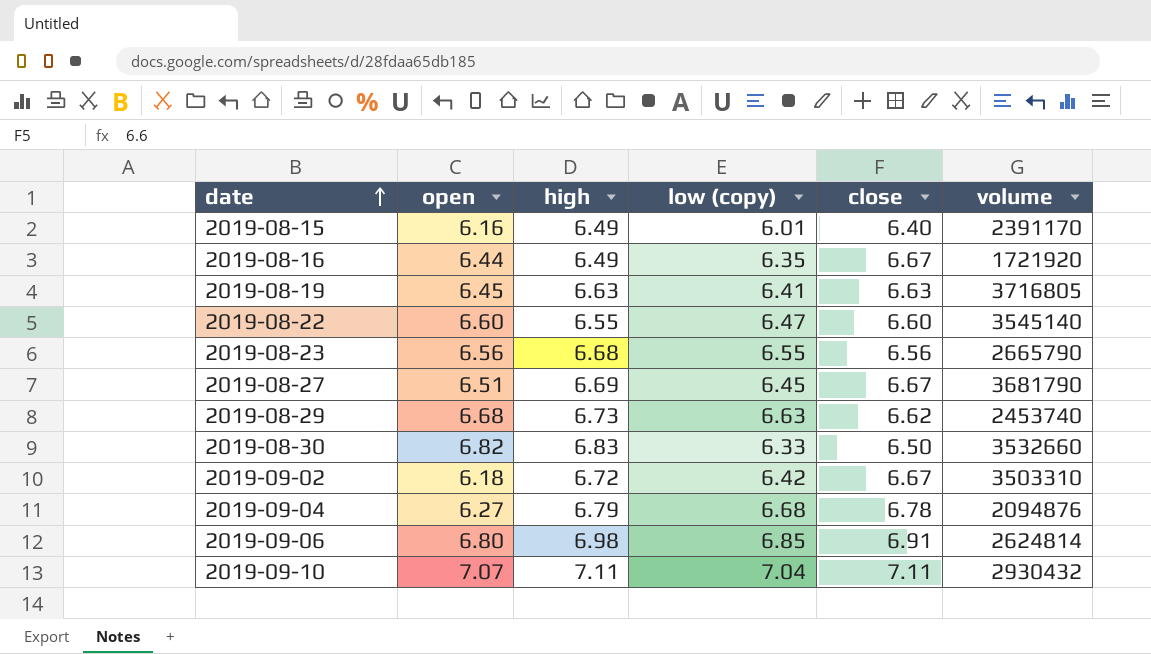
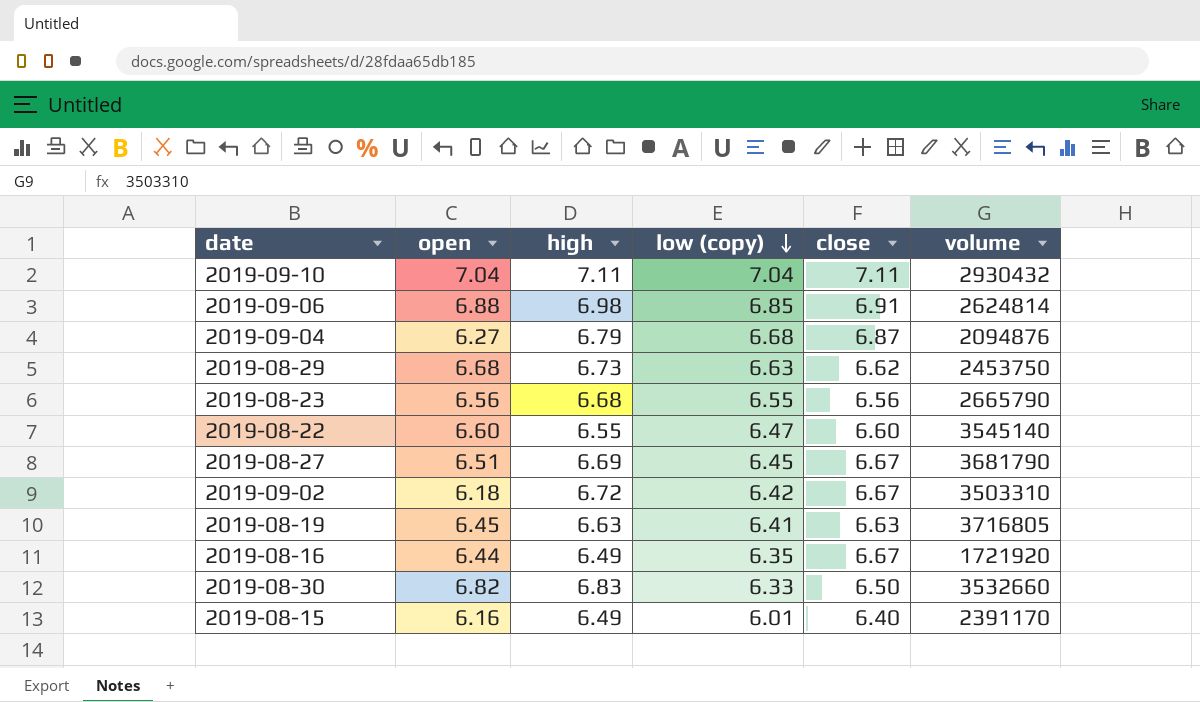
row order: date ascending -> low (copy) descending
2019-09-10 | open: 7.07 -> 7.04
2019-09-06 | open: 6.80 -> 6.88
2019-09-04 | close: 6.78 -> 6.87
2019-08-29 | volume: 2453740 -> 2453750

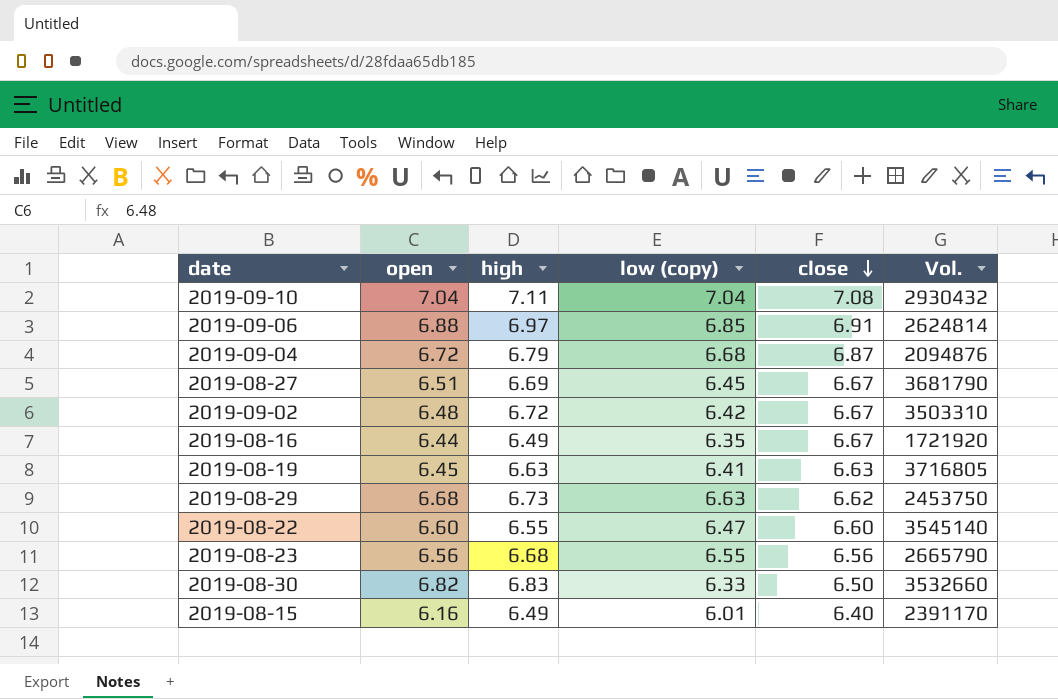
row order: low (copy) descending -> close descending
column name: volume -> Vol.
2019-09-10 | close: 7.11 -> 7.08
2019-09-06 | high: 6.98 -> 6.97
2019-09-04 | open: 6.27 -> 6.72
2019-09-02 | open: 6.18 -> 6.48

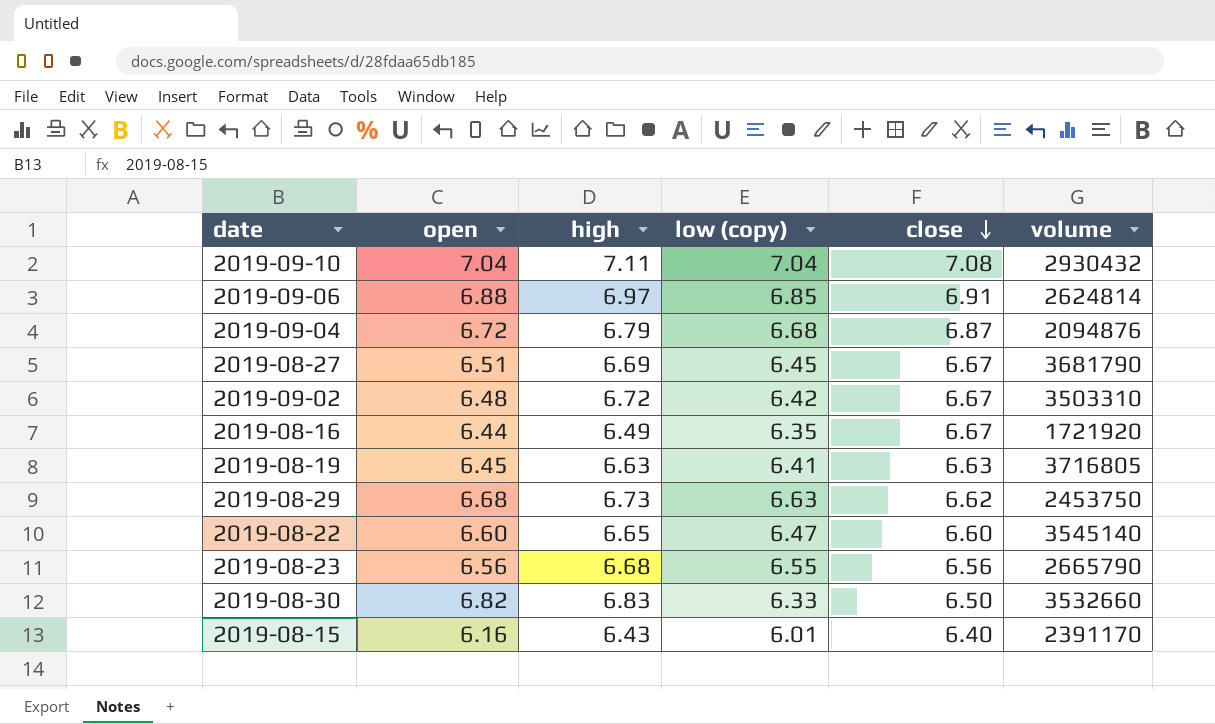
column name: Vol. -> volume
2019-08-22 | high: 6.55 -> 6.65
2019-08-15 | high: 6.49 -> 6.43

